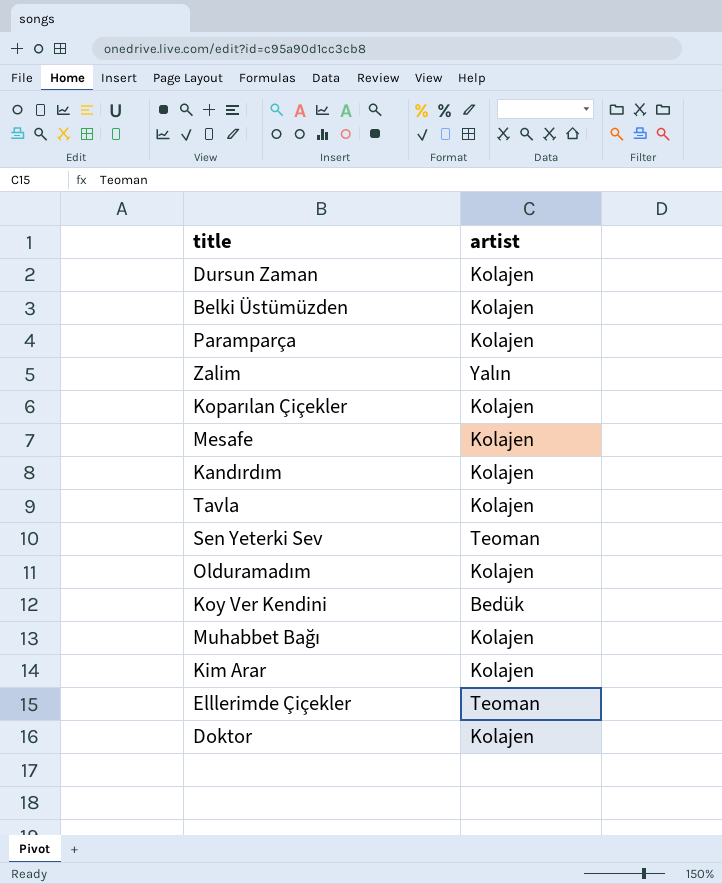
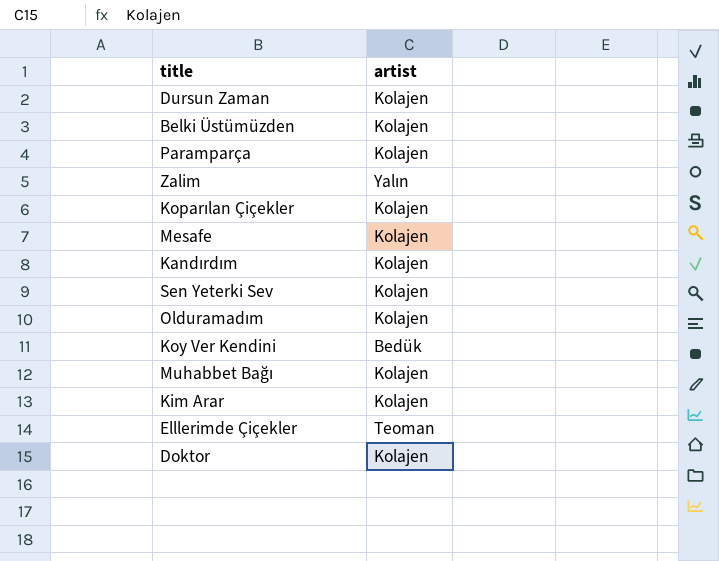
row Tavla: Kolajen -> none
Sen Yeterki Sev | artist: Teoman -> Kolajen

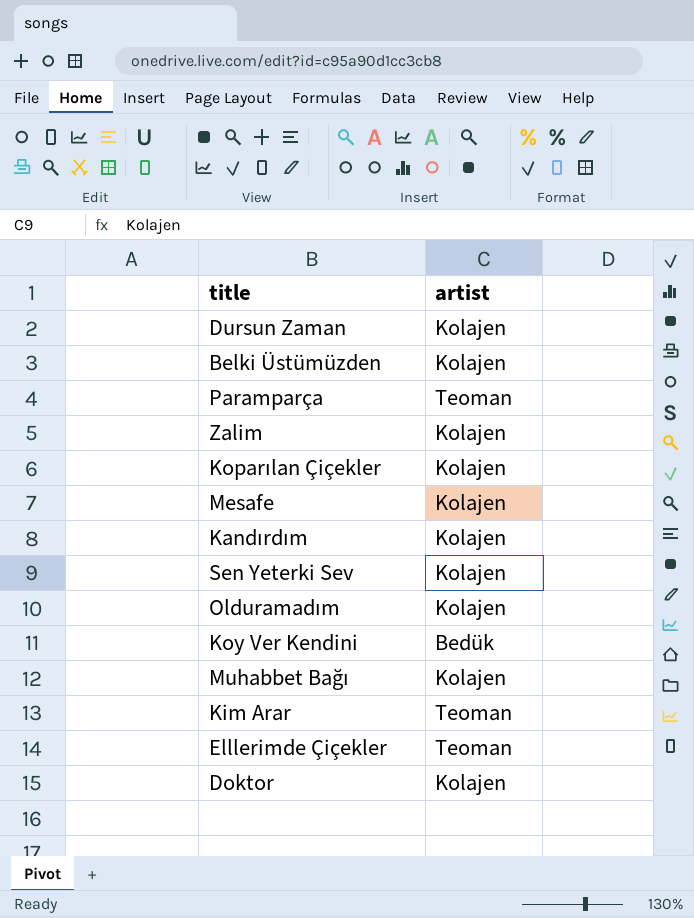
Paramparça | artist: Kolajen -> Teoman
Zalim | artist: Yalın -> Kolajen
Kim Arar | artist: Kolajen -> Teoman

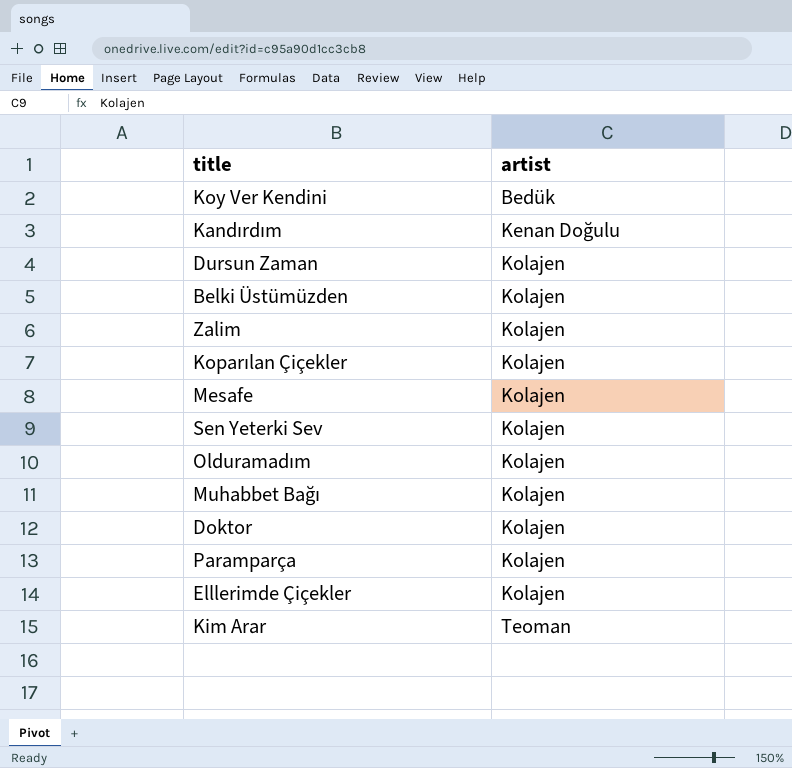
row order: none -> artist ascending
Kandırdım | artist: Kolajen -> Kenan Doğulu
Paramparça | artist: Teoman -> Kolajen
Elllerimde Çiçekler | artist: Teoman -> Kolajen

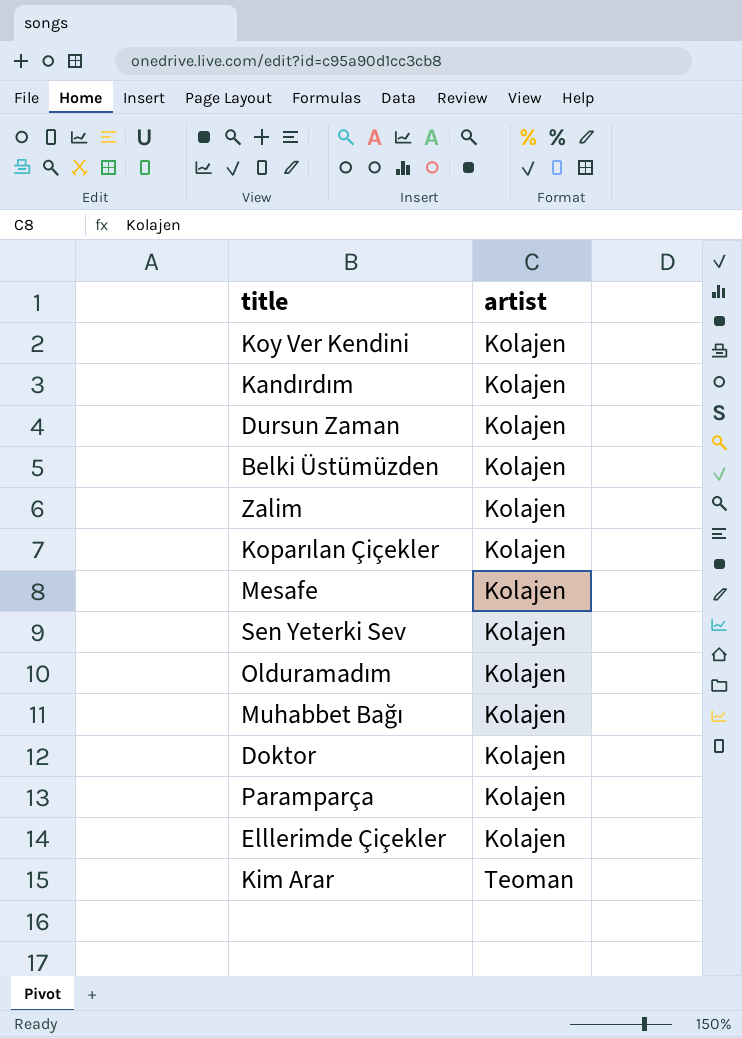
Koy Ver Kendini | artist: Bedük -> Kolajen
Kandırdım | artist: Kenan Doğulu -> Kolajen

